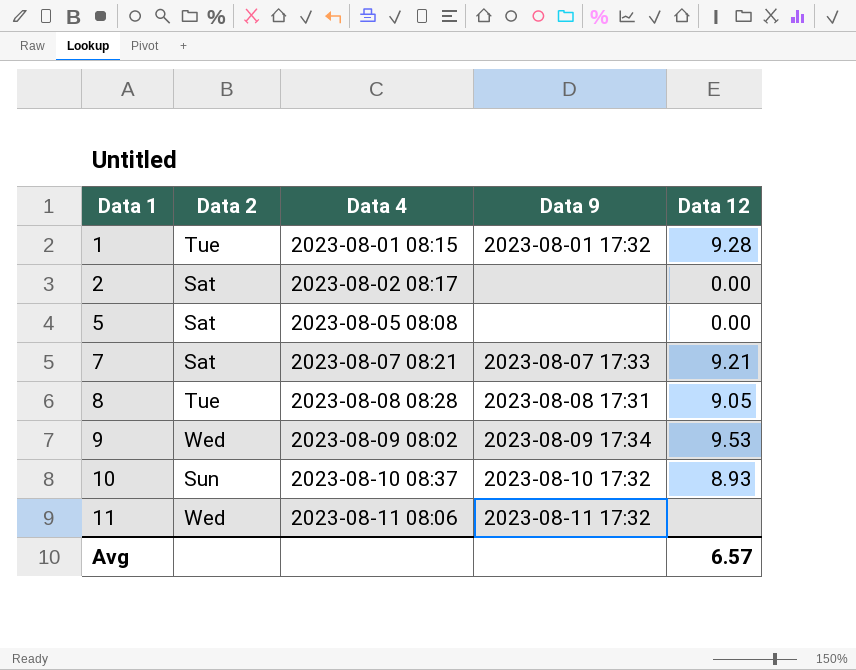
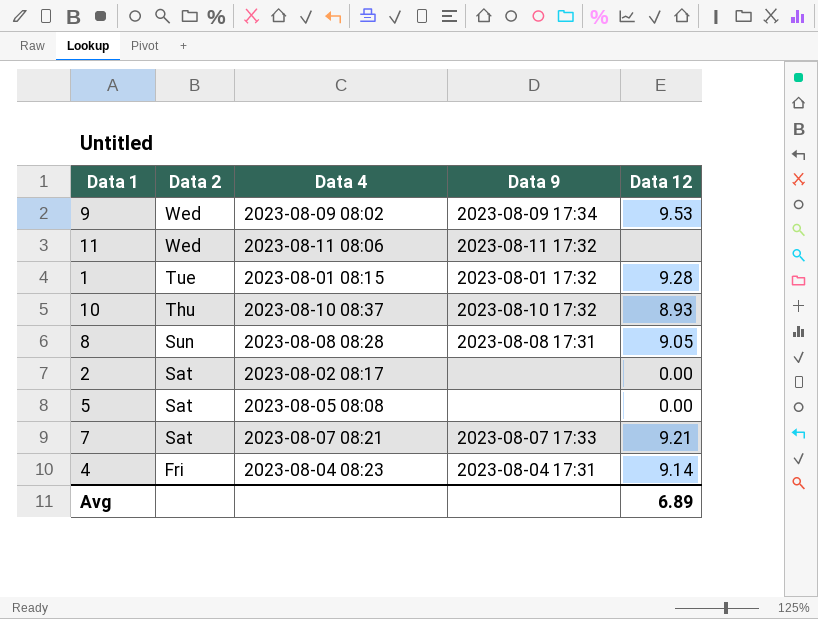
row order: Data 1 ascending -> Data 2 descending
10 | Data 2: Sun -> Thu
8 | Data 2: Tue -> Sun
row 4: none -> Fri | 2023-08-04 08:23 | 2023-08-04 17:31 | 9.14
Avg | Data 12: 6.57 -> 6.89

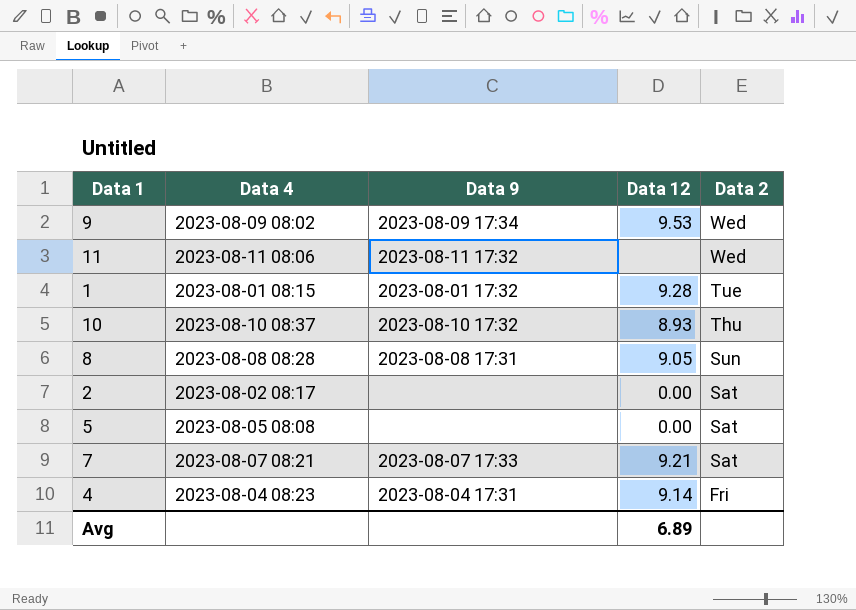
column Data 2 | position: 2 -> 5

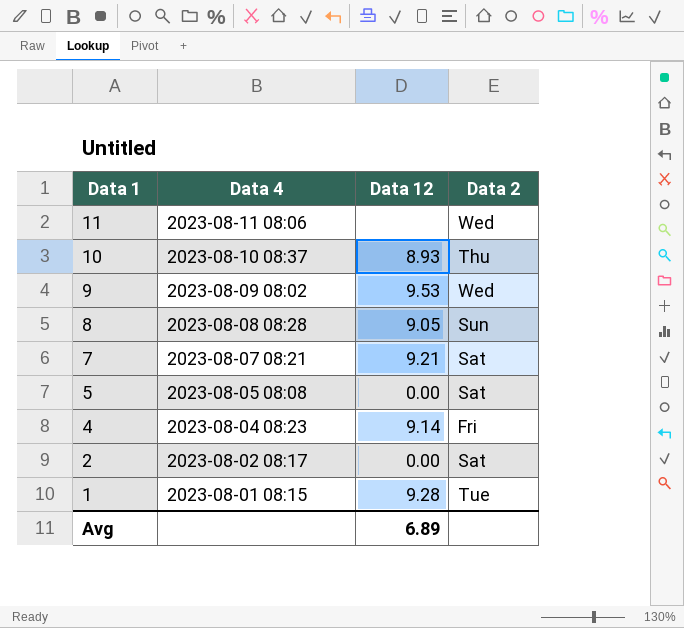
row order: Data 2 descending -> Data 1 descending
column Data 9 | position: 3 -> none

